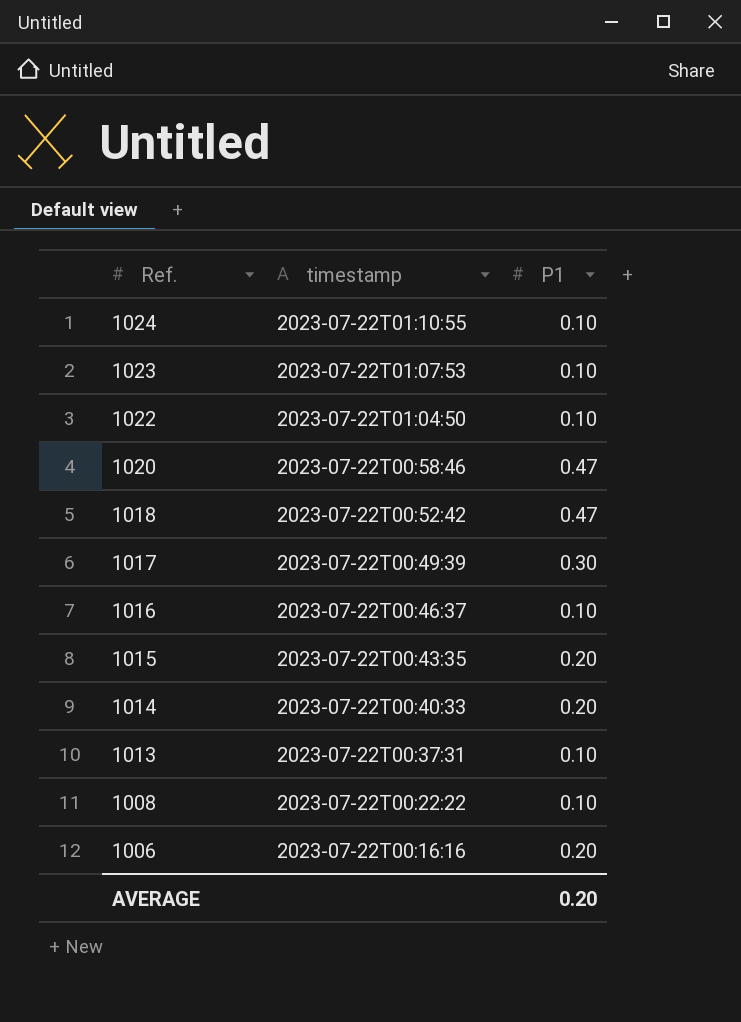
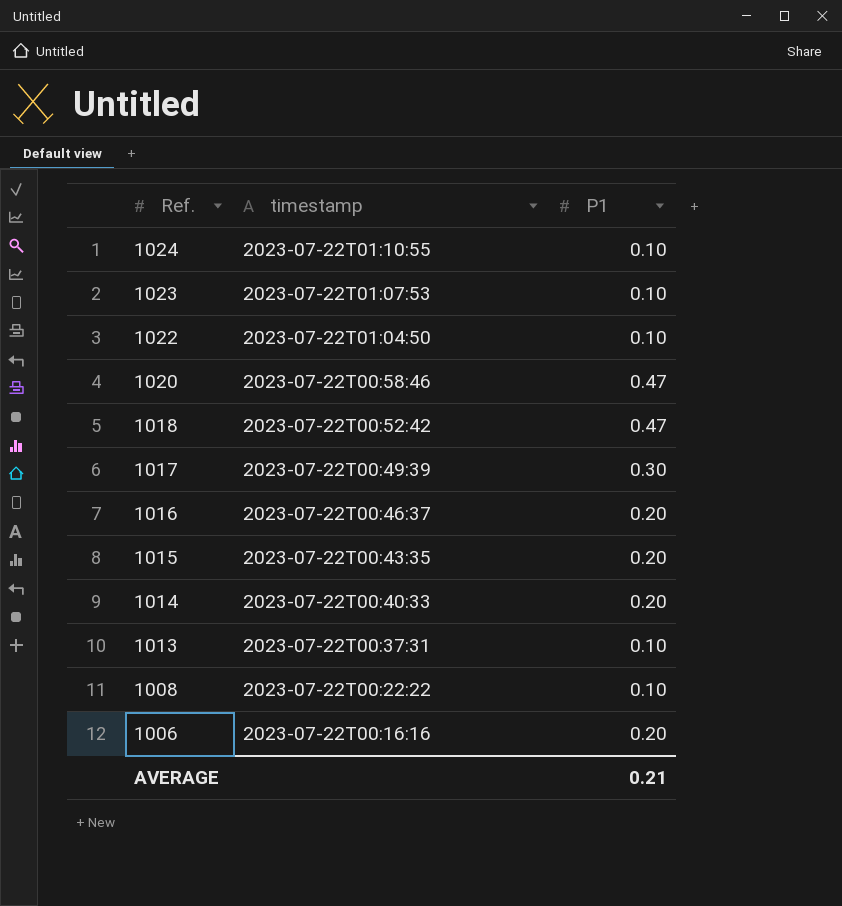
1016 | P1: 0.10 -> 0.20
AVERAGE | P1: 0.20 -> 0.21

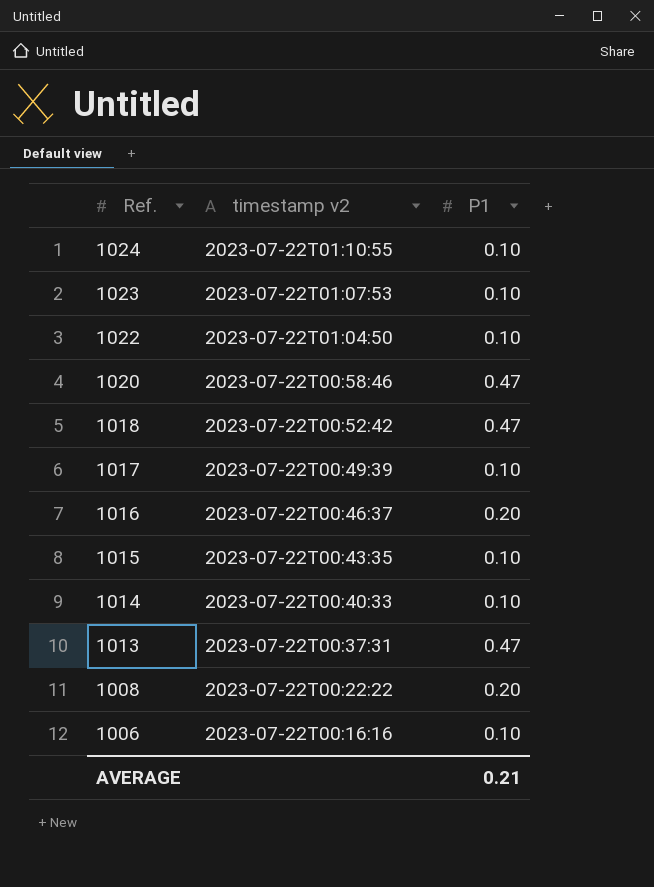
column name: timestamp -> timestamp v2
1017 | P1: 0.30 -> 0.10
1015 | P1: 0.20 -> 0.10
1014 | P1: 0.20 -> 0.10
1013 | P1: 0.10 -> 0.47
1008 | P1: 0.10 -> 0.20
1006 | P1: 0.20 -> 0.10

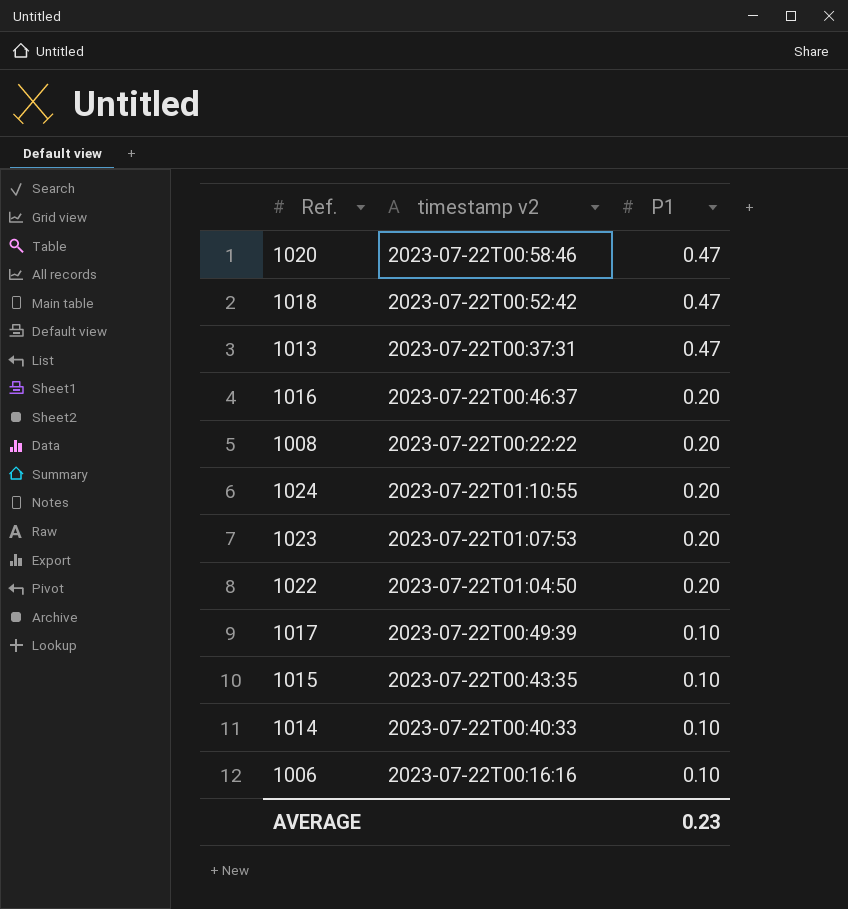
row order: Ref. descending -> P1 descending
1024 | P1: 0.10 -> 0.20
1023 | P1: 0.10 -> 0.20
1022 | P1: 0.10 -> 0.20
AVERAGE | P1: 0.21 -> 0.23

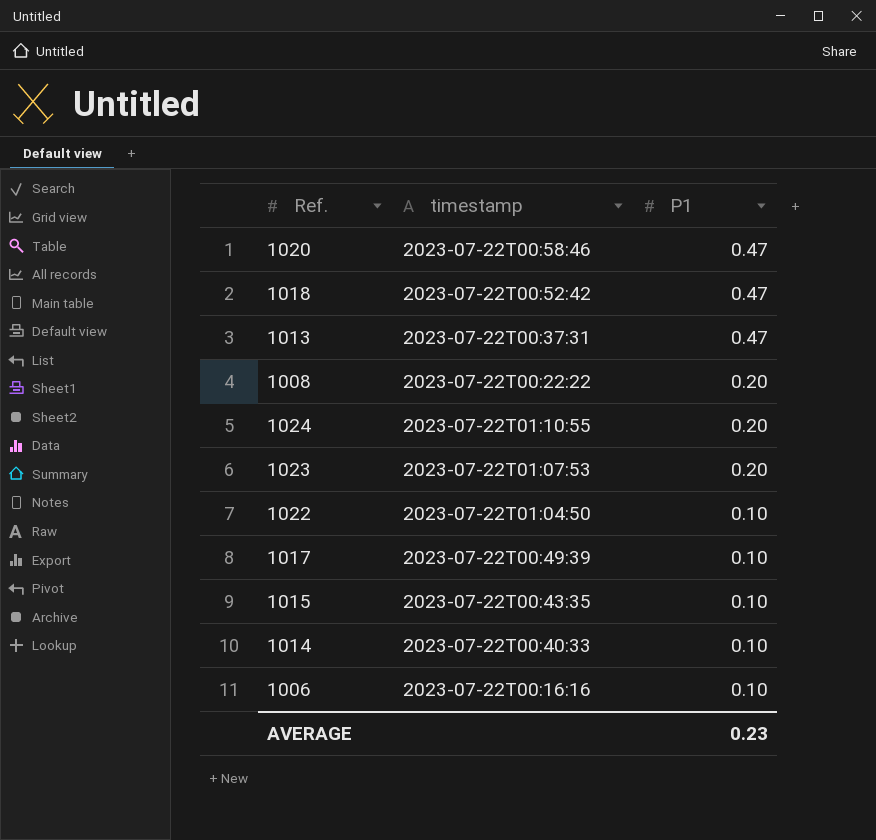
column name: timestamp v2 -> timestamp
row 1016: 2023-07-22T00:46:37 | 0.20 -> none
1022 | P1: 0.20 -> 0.10

